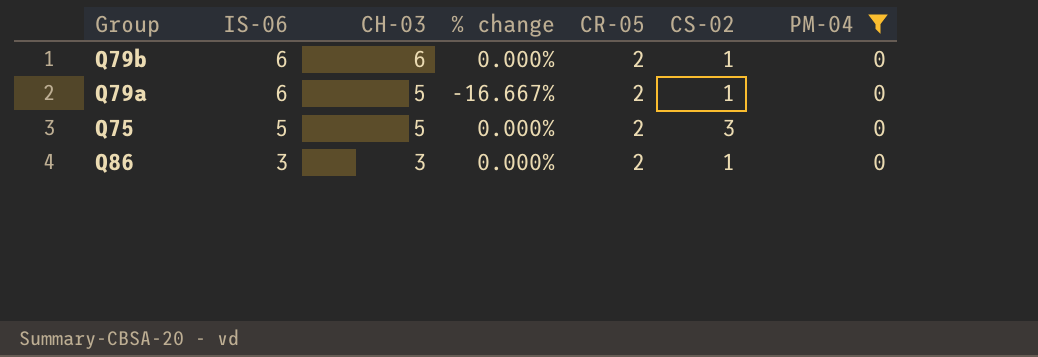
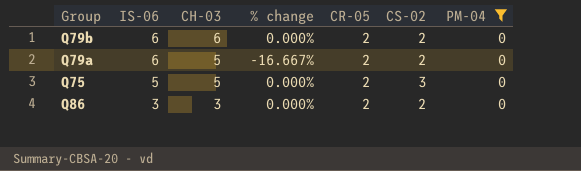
Q79b | CS-02: 1 -> 2
Q79a | CS-02: 1 -> 2
Q86 | CS-02: 1 -> 2

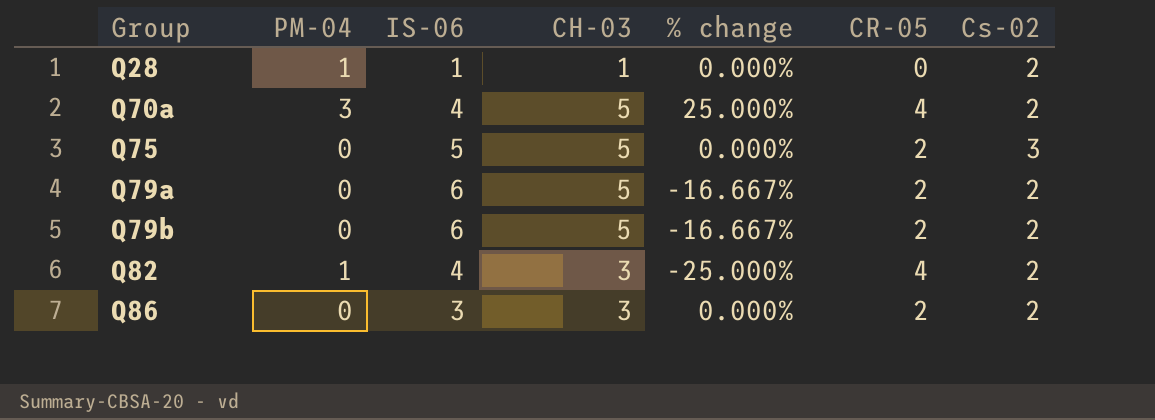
filter: PM-04 = 0 -> none
row order: IS-06 descending -> Group ascending
column PM-04 | position: 7 -> 2
column name: CS-02 -> Cs-02
Q79b | CH-03: 6 -> 5
Q79b | % change: 0.000% -> -16.667%

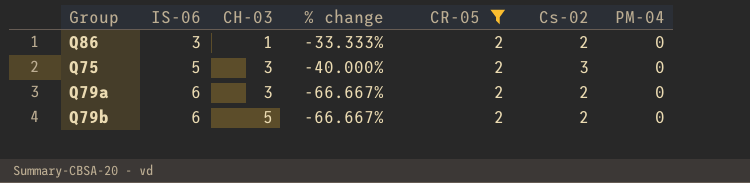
filter: none -> CR-05 = 2
row order: Group ascending -> IS-06 ascending
column % change | formula: ([CH-03] - [IS-06]) / [IS-06] -> ([Cs-02] - [IS-06]) / [IS-06]
column PM-04 | position: 2 -> 7
Q86 | CH-03: 3 -> 1
Q75 | CH-03: 5 -> 3
Q79a | CH-03: 5 -> 3

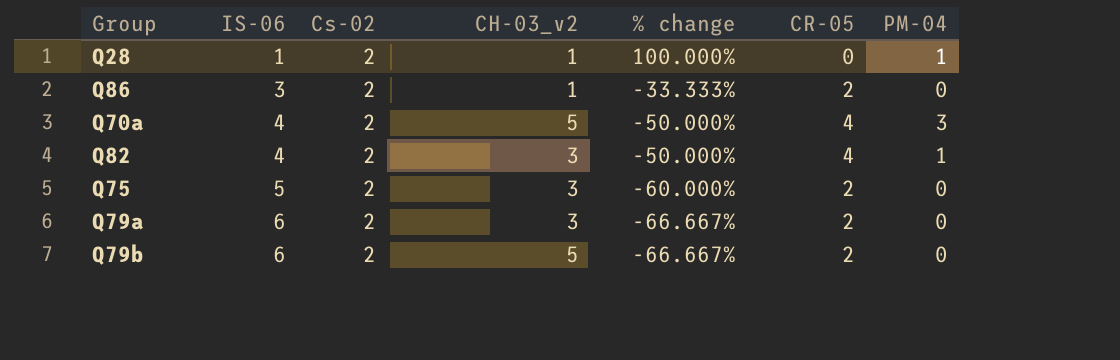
filter: CR-05 = 2 -> none
column Cs-02 | position: 6 -> 3
column name: CH-03 -> CH-03_v2
Q75 | Cs-02: 3 -> 2
Q75 | % change: -40.000% -> -60.000%

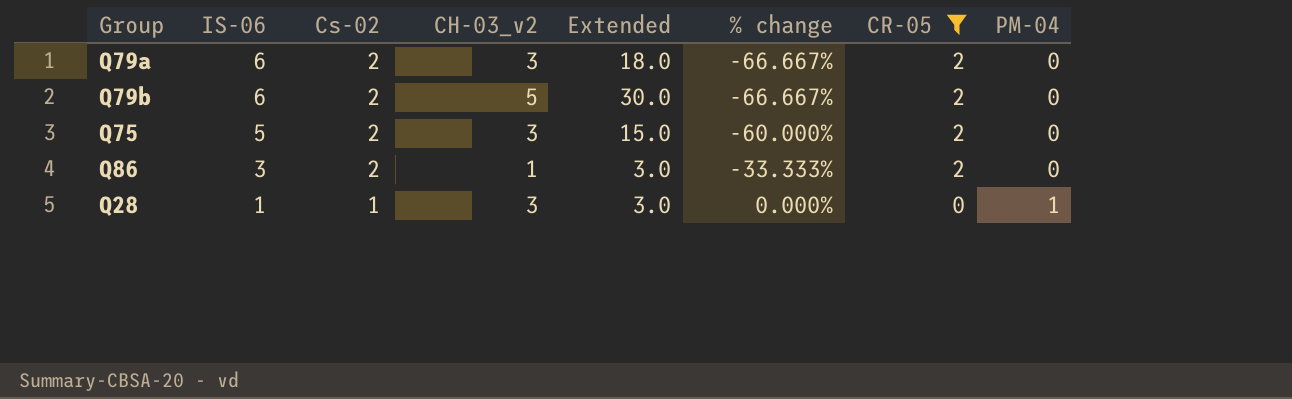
filter: none -> CR-05 != 4
row order: IS-06 ascending -> IS-06 descending
column Extended | formula: none -> [IS-06] * [CH-03_v2]
Q28 | Cs-02: 2 -> 1
Q28 | CH-03_v2: 1 -> 3
Q28 | % change: 100.000% -> 0.000%

